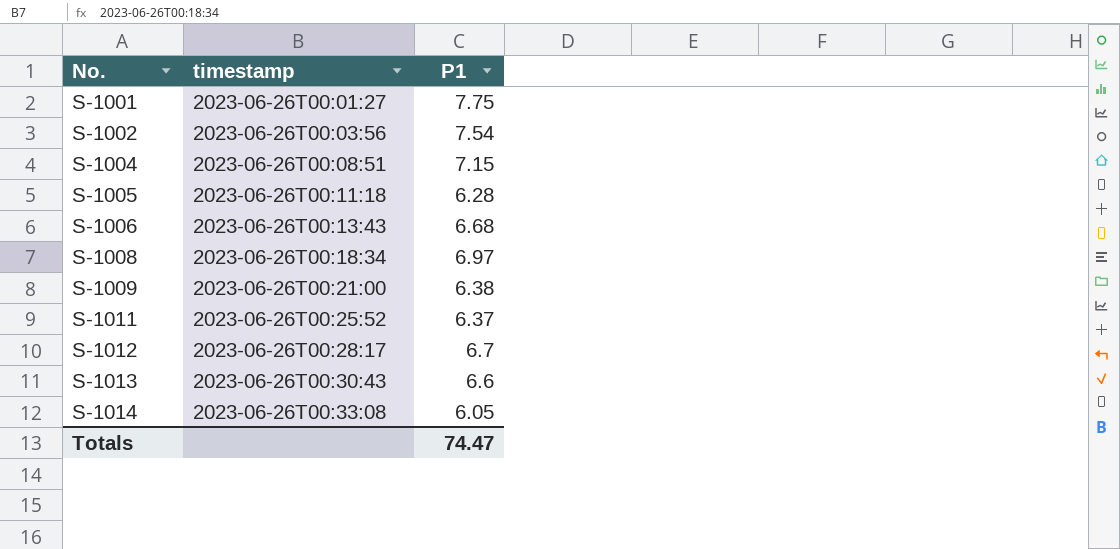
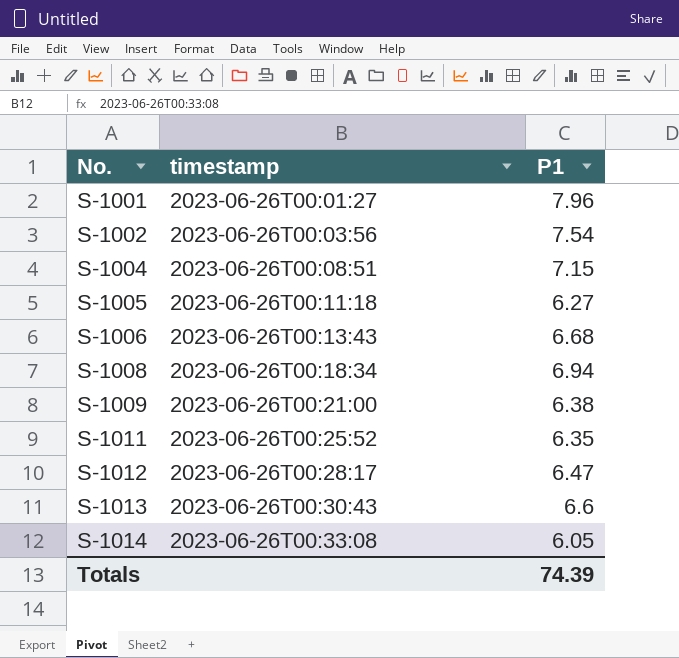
S-1001 | P1: 7.75 -> 7.96
S-1005 | P1: 6.28 -> 6.27
S-1008 | P1: 6.97 -> 6.94
S-1011 | P1: 6.37 -> 6.35
S-1012 | P1: 6.7 -> 6.47
Totals | P1: 74.47 -> 74.39

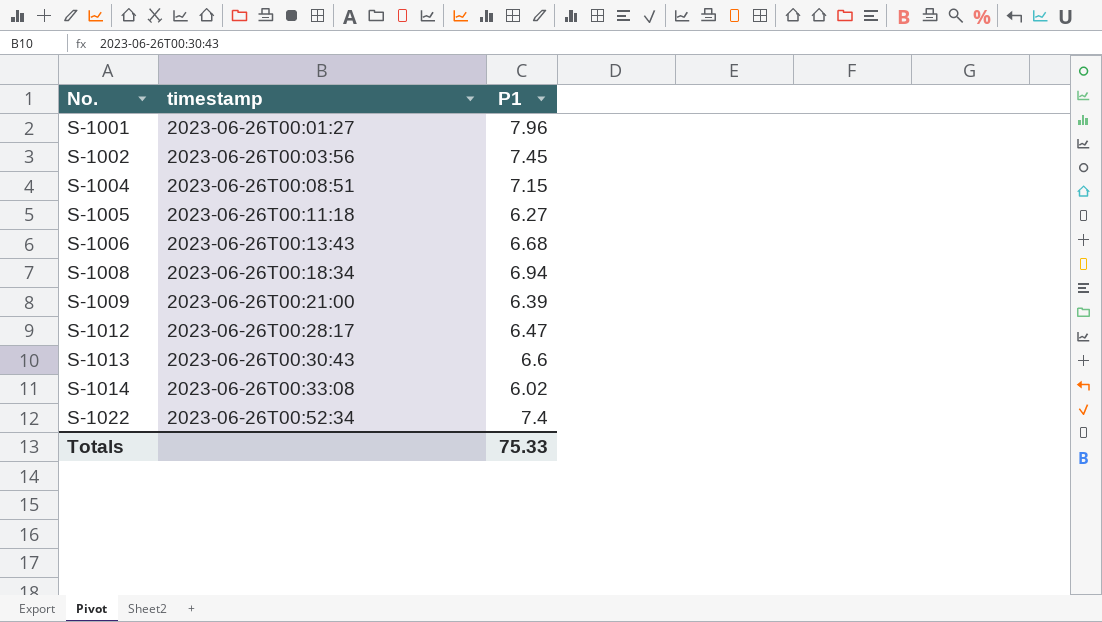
row S-1011: 2023-06-26T00:25:52 | 6.35 -> none
S-1002 | P1: 7.54 -> 7.45
S-1009 | P1: 6.38 -> 6.39
S-1014 | P1: 6.05 -> 6.02
row S-1022: none -> 2023-06-26T00:52:34 | 7.4
Totals | P1: 74.39 -> 75.33

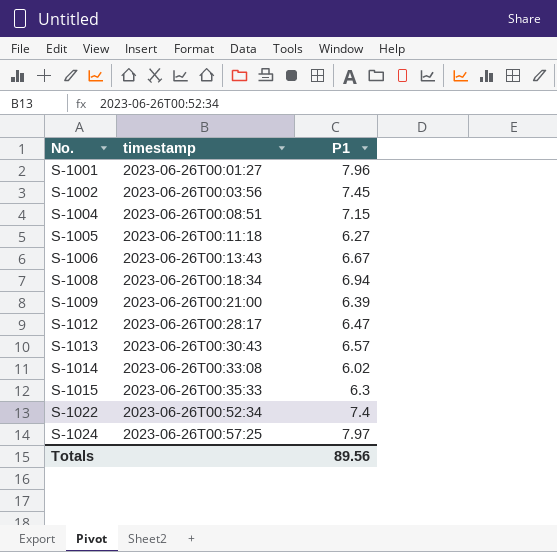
S-1006 | P1: 6.68 -> 6.67
S-1013 | P1: 6.6 -> 6.57
row S-1015: none -> 2023-06-26T00:35:33 | 6.3
row S-1024: none -> 2023-06-26T00:57:25 | 7.97
Totals | P1: 75.33 -> 89.56

